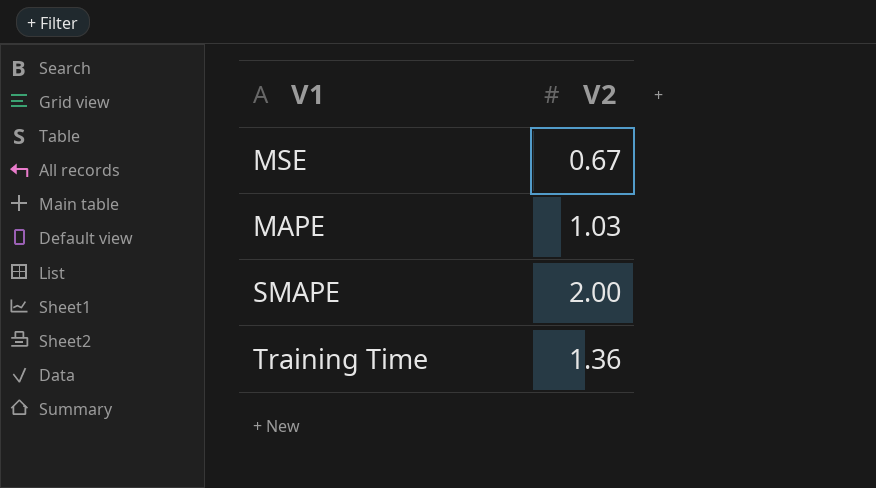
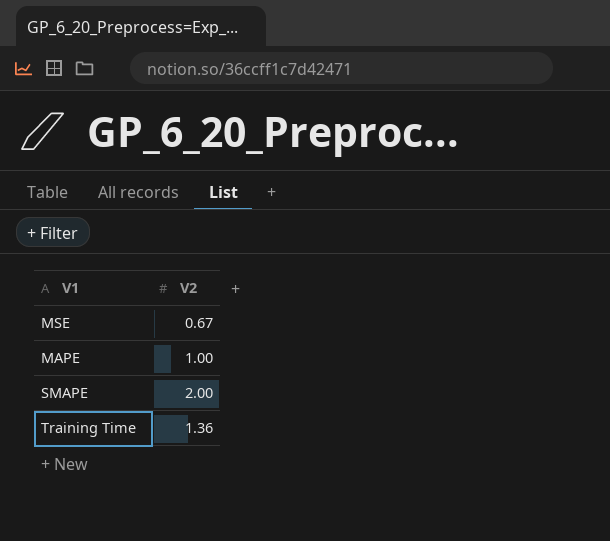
MAPE | V2: 1.03 -> 1.00

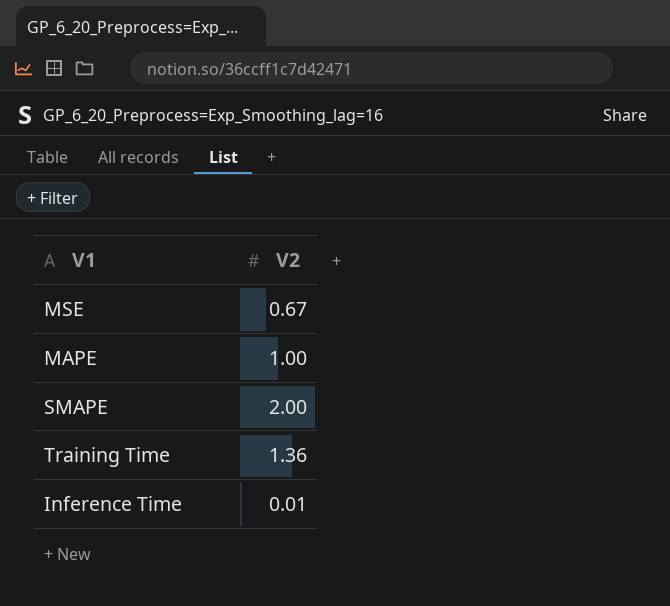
row Inference Time: none -> 0.01

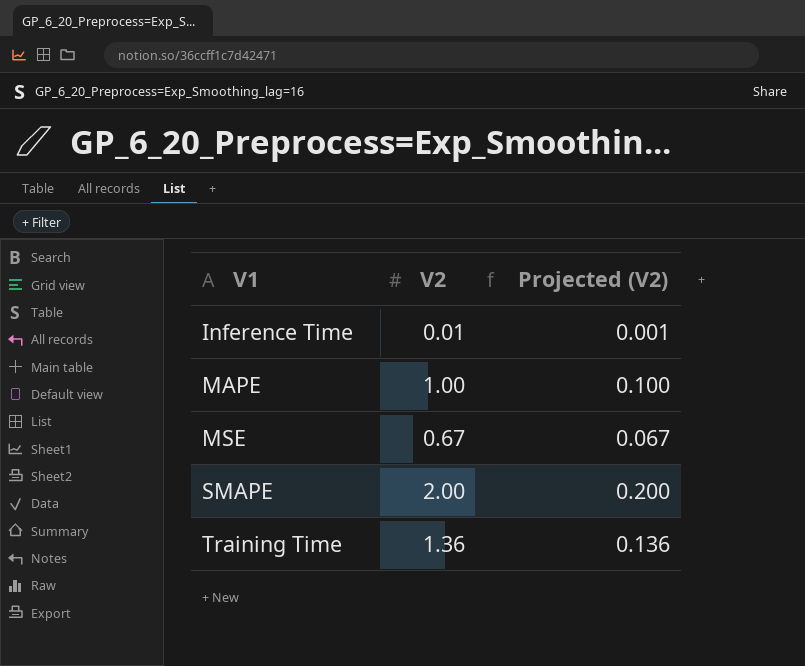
row order: none -> V1 ascending
column Projected (V2) | formula: none -> [V2] * 0.1

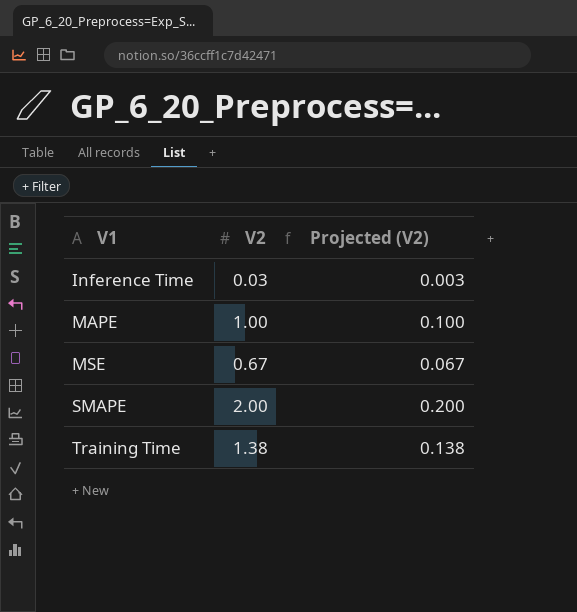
Inference Time | V2: 0.01 -> 0.03
Inference Time | Projected (V2): 0.001 -> 0.003
Training Time | V2: 1.36 -> 1.38
Training Time | Projected (V2): 0.136 -> 0.138

